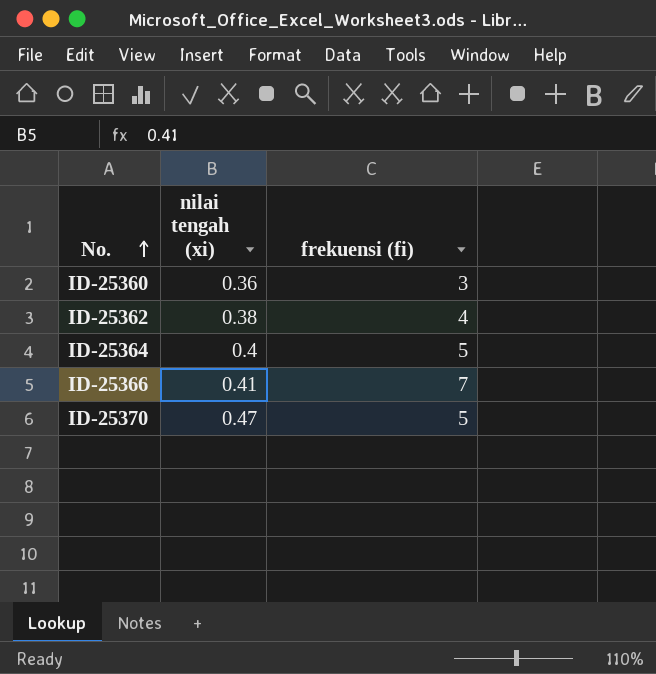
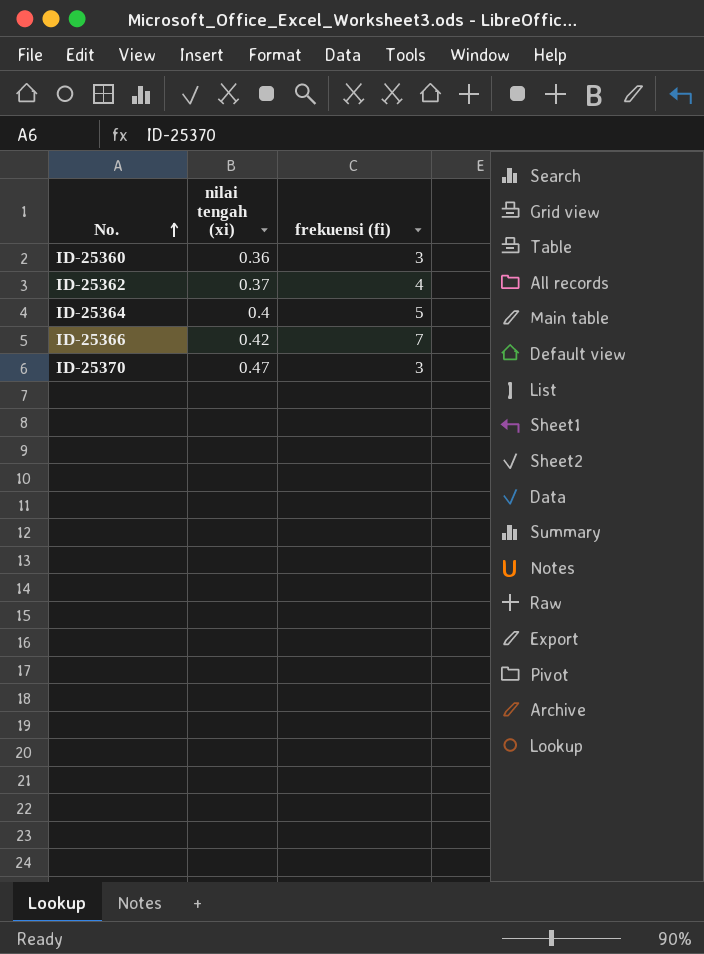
ID-25362 | nilai tengah (xi): 0.38 -> 0.37
ID-25366 | nilai tengah (xi): 0.41 -> 0.42
ID-25370 | frekuensi (fi): 5 -> 3

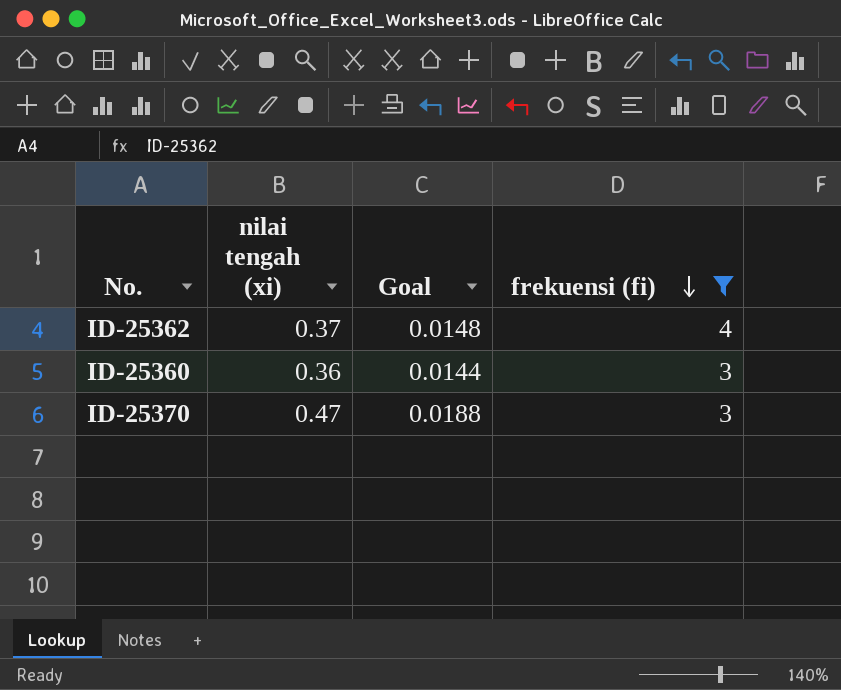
filter: none -> frekuensi (fi) <= 4
row order: No. ascending -> frekuensi (fi) descending
column Goal | formula: none -> [nilai tengah (xi)] * 0.04

